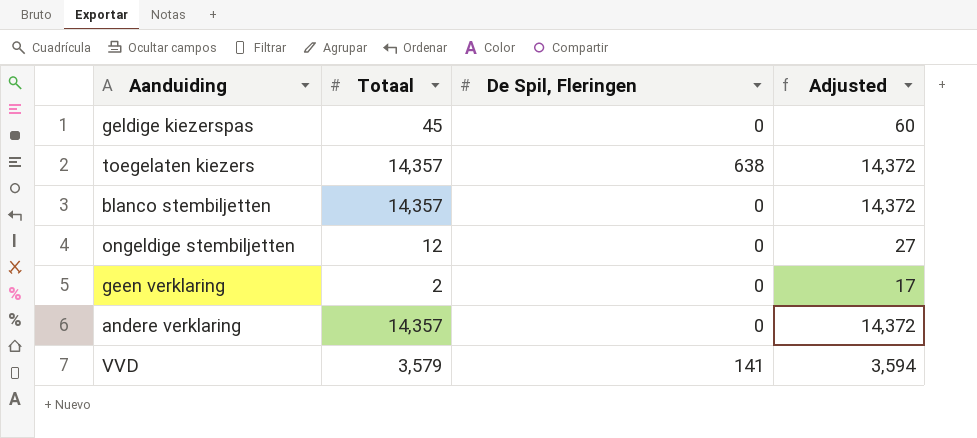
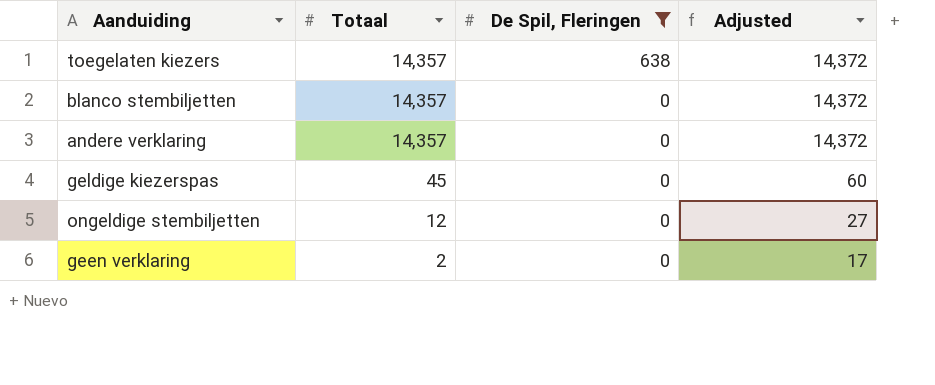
filter: none -> De Spil, Fleringen != 141
row order: none -> Totaal descending

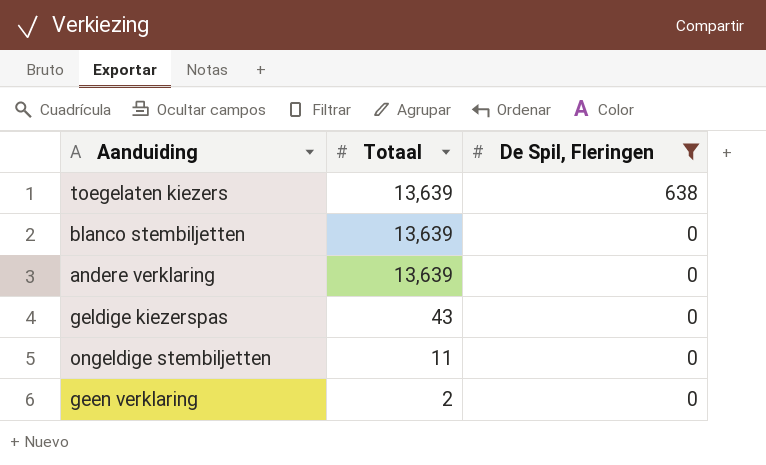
column Adjusted | formula: [Totaal] + 15 -> none
toegelaten kiezers | Totaal: 14,357 -> 13,639
blanco stembiljetten | Totaal: 14,357 -> 13,639
andere verklaring | Totaal: 14,357 -> 13,639
geldige kiezerspas | Totaal: 45 -> 43
ongeldige stembiljetten | Totaal: 12 -> 11

